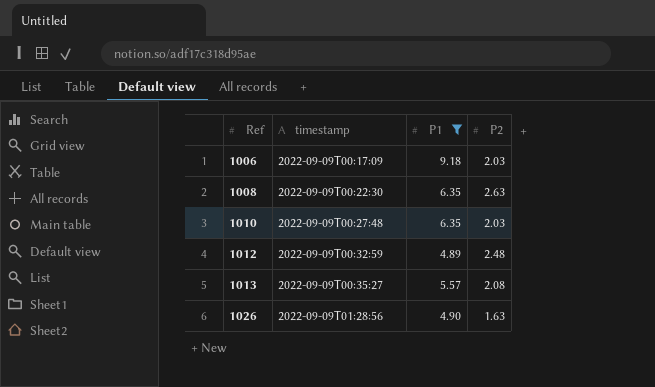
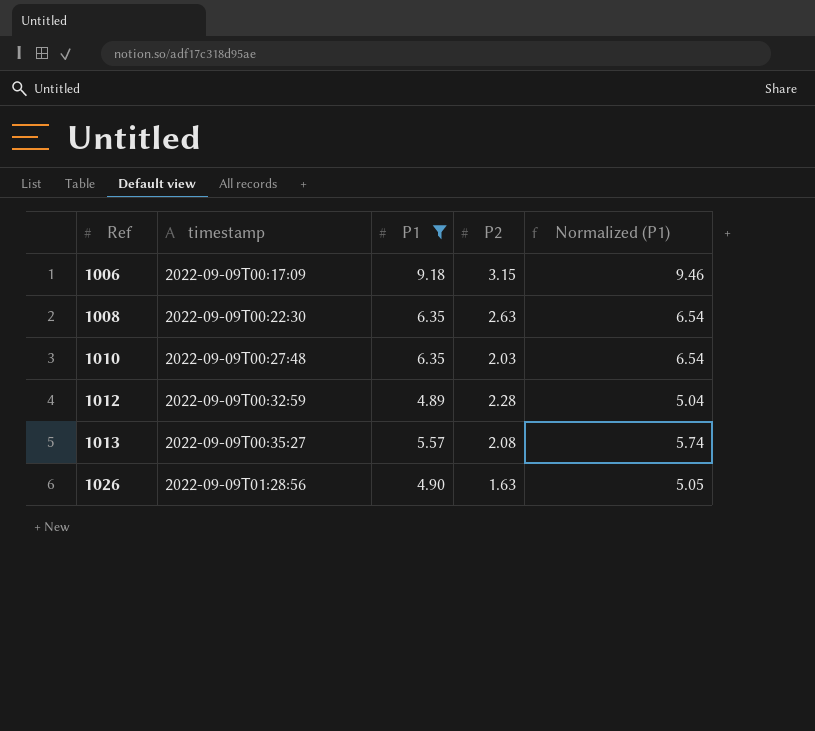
column Normalized (P1) | formula: none -> [P1] * 1.03
1006 | P2: 2.03 -> 3.15
1012 | P2: 2.48 -> 2.28

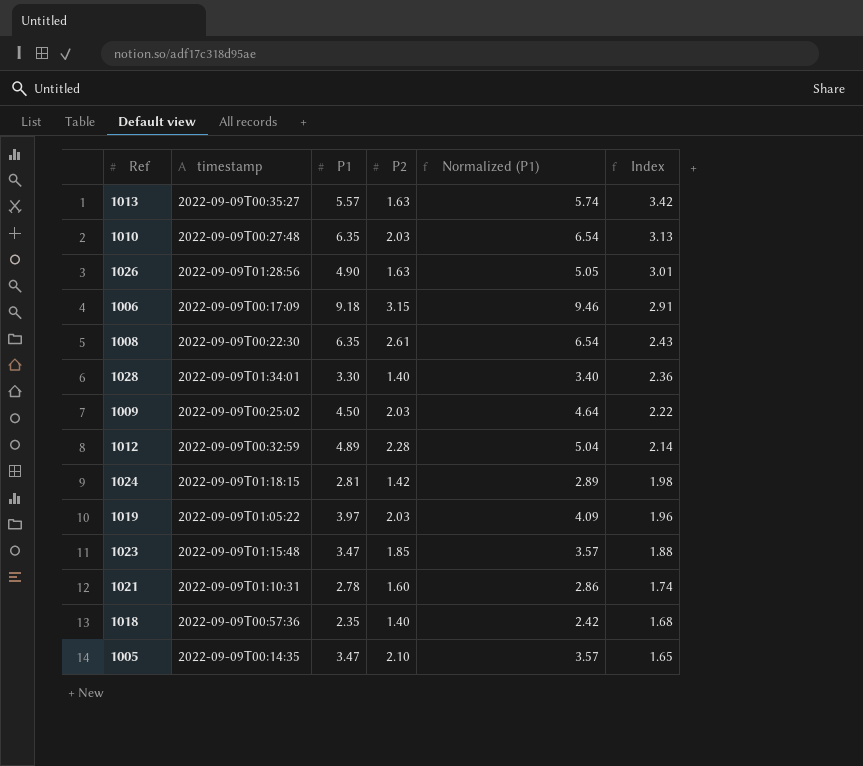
filter: P1 >= 4.89 -> none
row order: Ref ascending -> Index descending
column Index | formula: none -> [P1] / [P2]
1013 | P2: 2.08 -> 1.63
1008 | P2: 2.63 -> 2.61

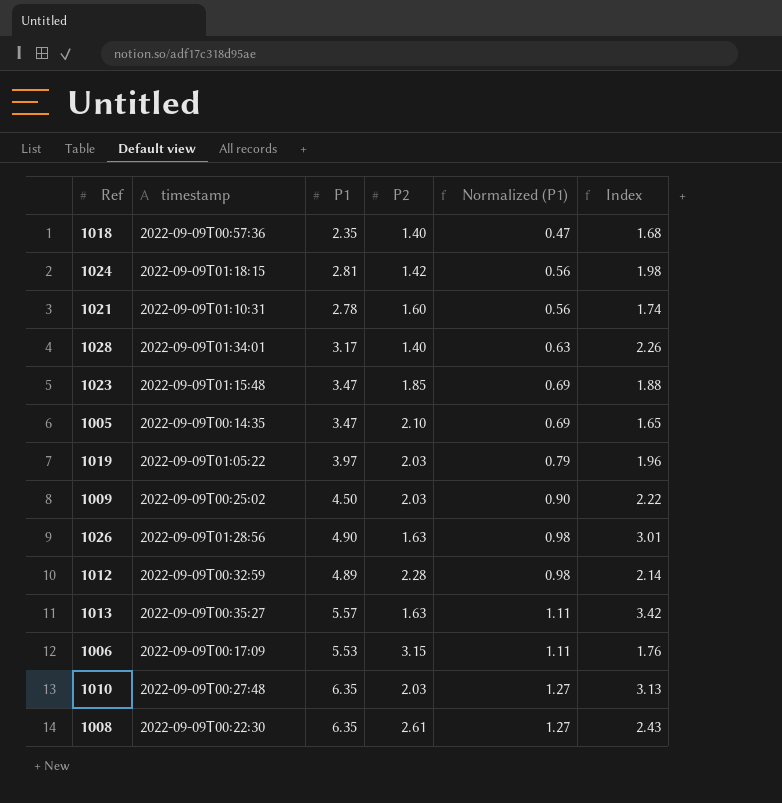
row order: Index descending -> Normalized (P1) ascending
column Normalized (P1) | formula: [P1] * 1.03 -> [P1] * 0.2
1028 | P1: 3.30 -> 3.17
1028 | Index: 2.36 -> 2.26
1006 | P1: 9.18 -> 5.53
1006 | Index: 2.91 -> 1.76

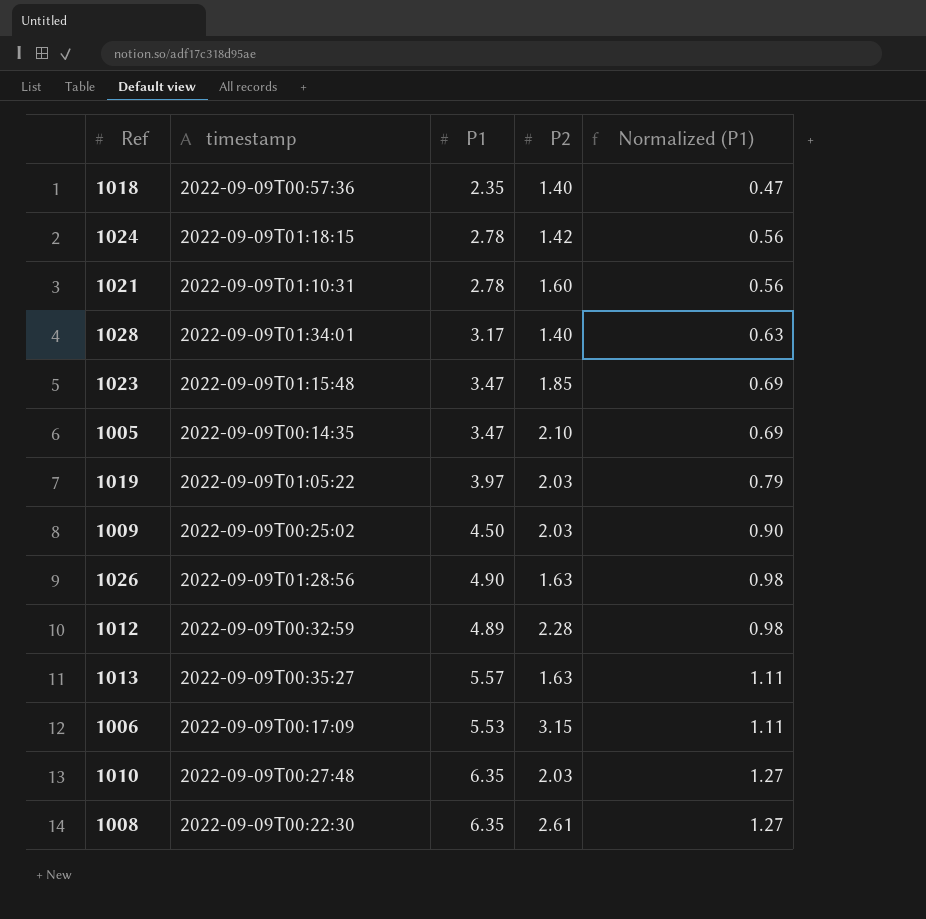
column Index | formula: [P1] / [P2] -> none
1024 | P1: 2.81 -> 2.78

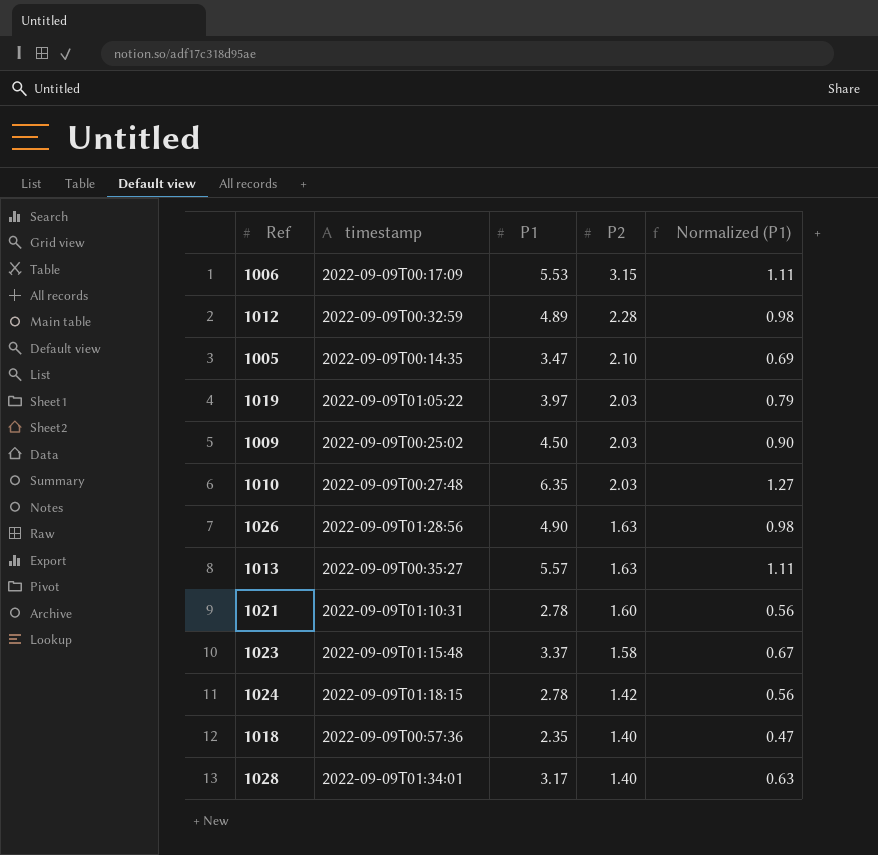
row order: Normalized (P1) ascending -> P2 descending
row 1008: 2022-09-09T00:22:30 | 6.35 | 2.61 | 1.27 -> none
1023 | P1: 3.47 -> 3.37
1023 | P2: 1.85 -> 1.58
1023 | Normalized (P1): 0.69 -> 0.67

